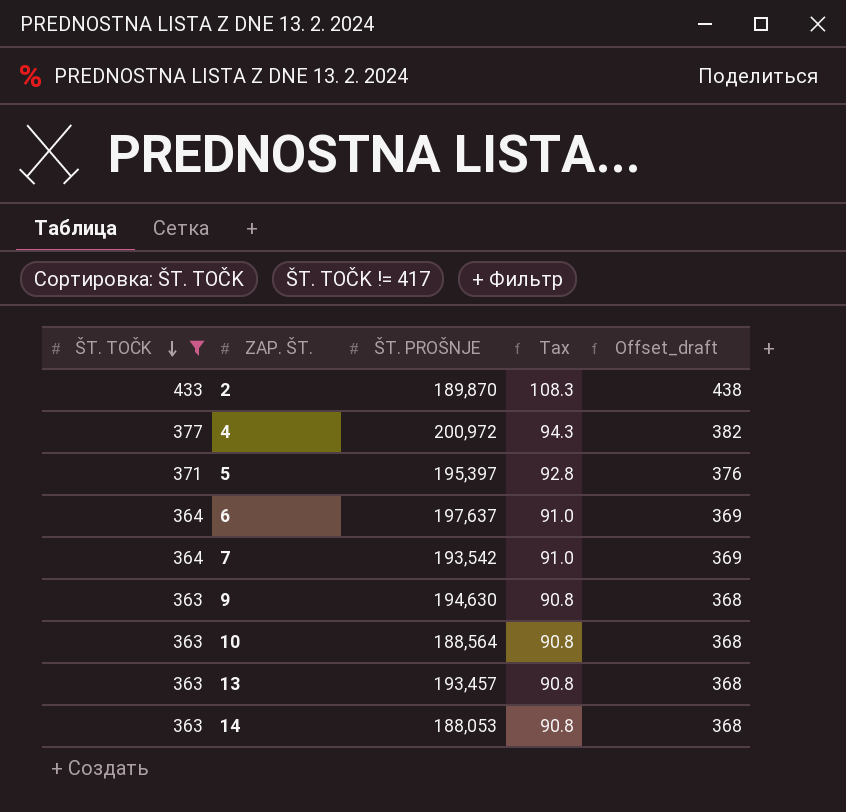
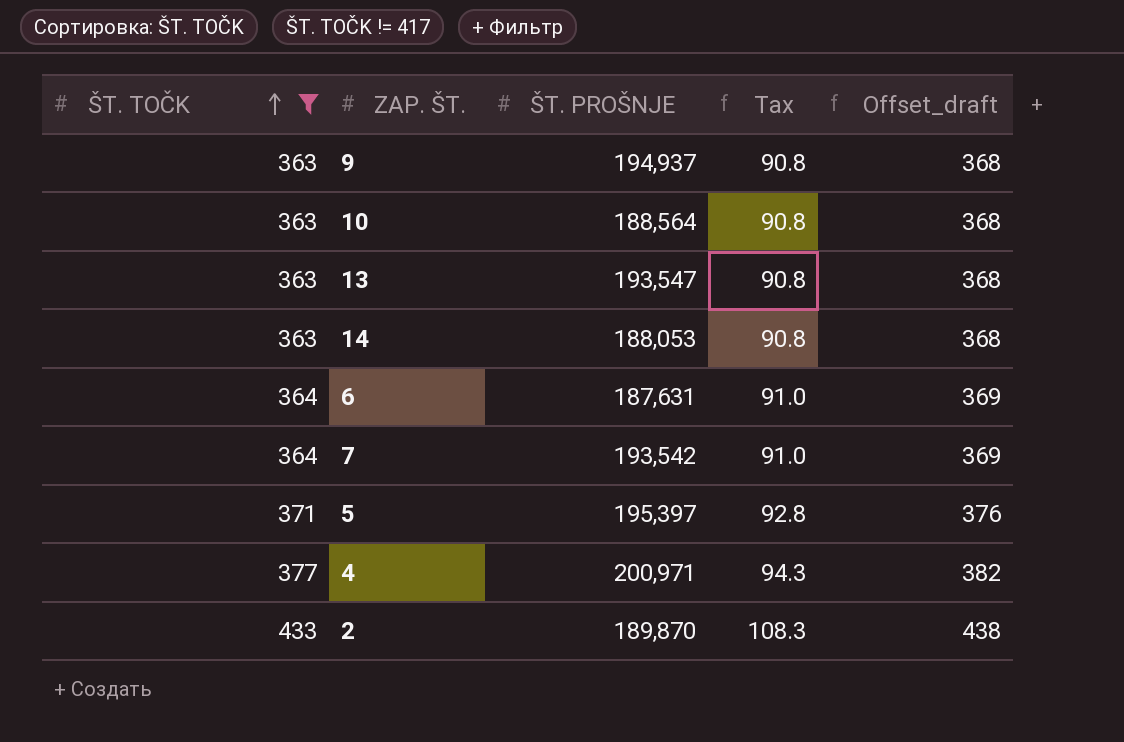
row order: ŠT. TOČK descending -> ŠT. TOČK ascending
9 | ŠT. PROŠNJE: 194,630 -> 194,937
13 | ŠT. PROŠNJE: 193,457 -> 193,547
6 | ŠT. PROŠNJE: 197,637 -> 187,631
4 | ŠT. PROŠNJE: 200,972 -> 200,971

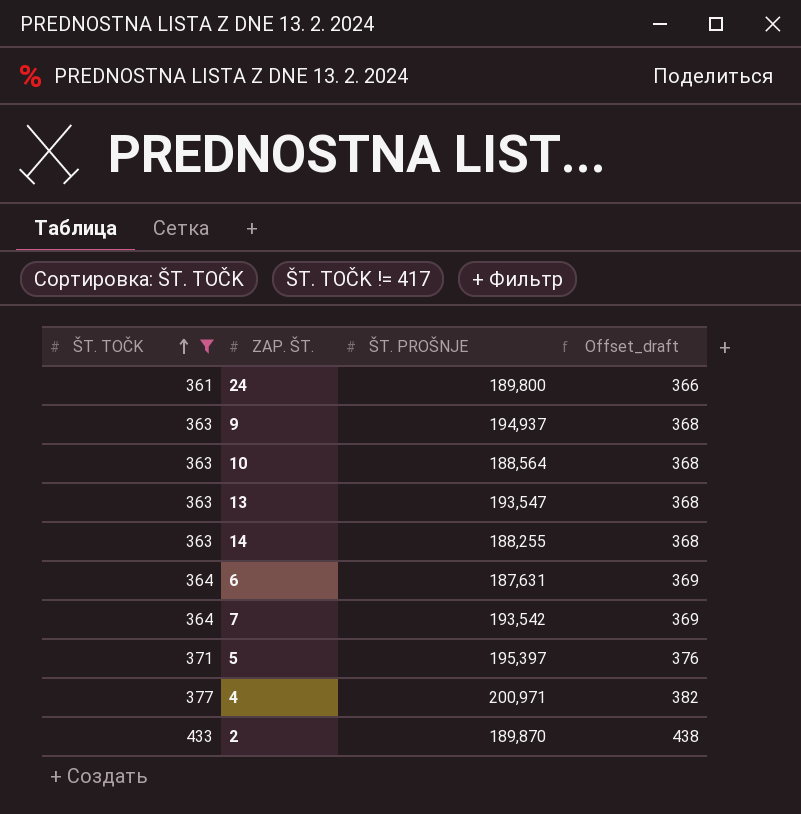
column Tax | formula: [ŠT. TOČK] * 0.25 -> none
row 24: none -> 361 | 189,800 | 366
14 | ŠT. PROŠNJE: 188,053 -> 188,255

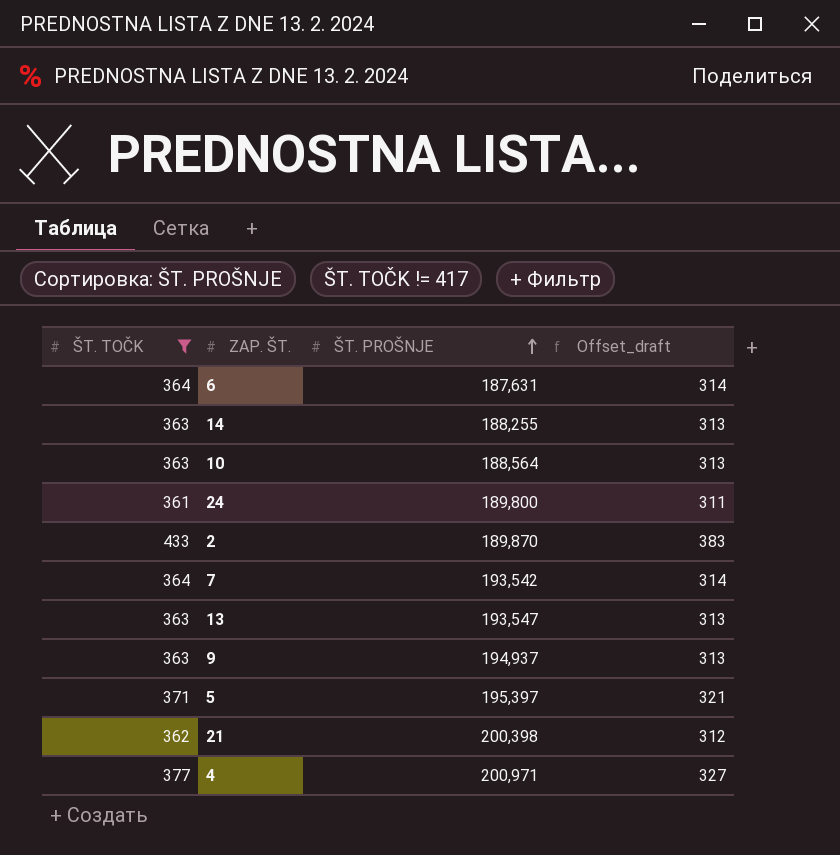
row order: ŠT. TOČK ascending -> ŠT. PROŠNJE ascending
column Offset_draft | formula: [ŠT. TOČK] + 5 -> [ŠT. TOČK] - 50
row 21: none -> 362 | 200,398 | 312

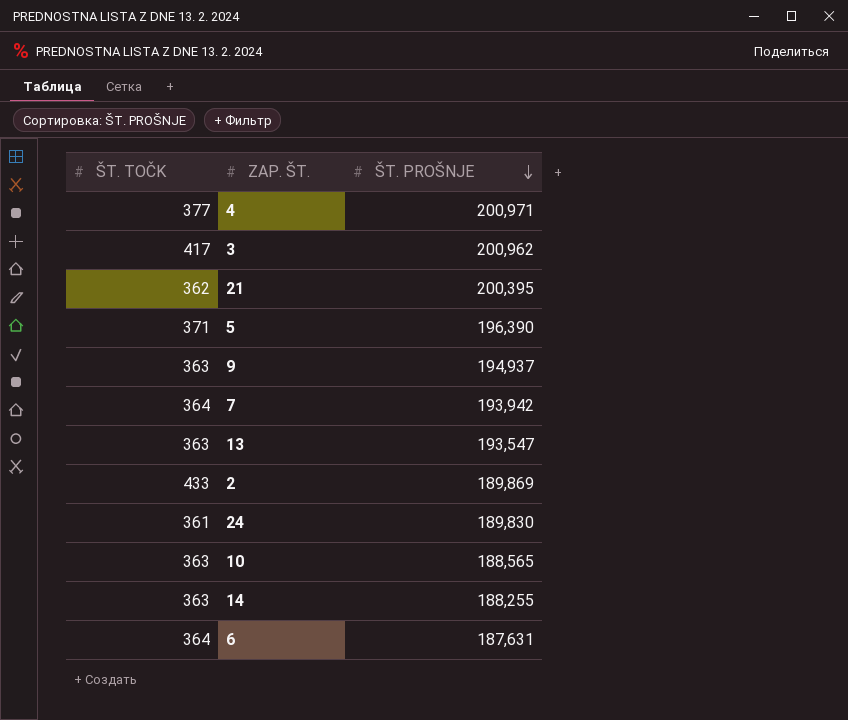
filter: ŠT. TOČK != 417 -> none
row order: ŠT. PROŠNJE ascending -> ŠT. PROŠNJE descending
column Offset_draft | formula: [ŠT. TOČK] - 50 -> none
21 | ŠT. PROŠNJE: 200,398 -> 200,395
5 | ŠT. PROŠNJE: 195,397 -> 196,390
7 | ŠT. PROŠNJE: 193,542 -> 193,942
2 | ŠT. PROŠNJE: 189,870 -> 189,869
24 | ŠT. PROŠNJE: 189,800 -> 189,830
10 | ŠT. PROŠNJE: 188,564 -> 188,565

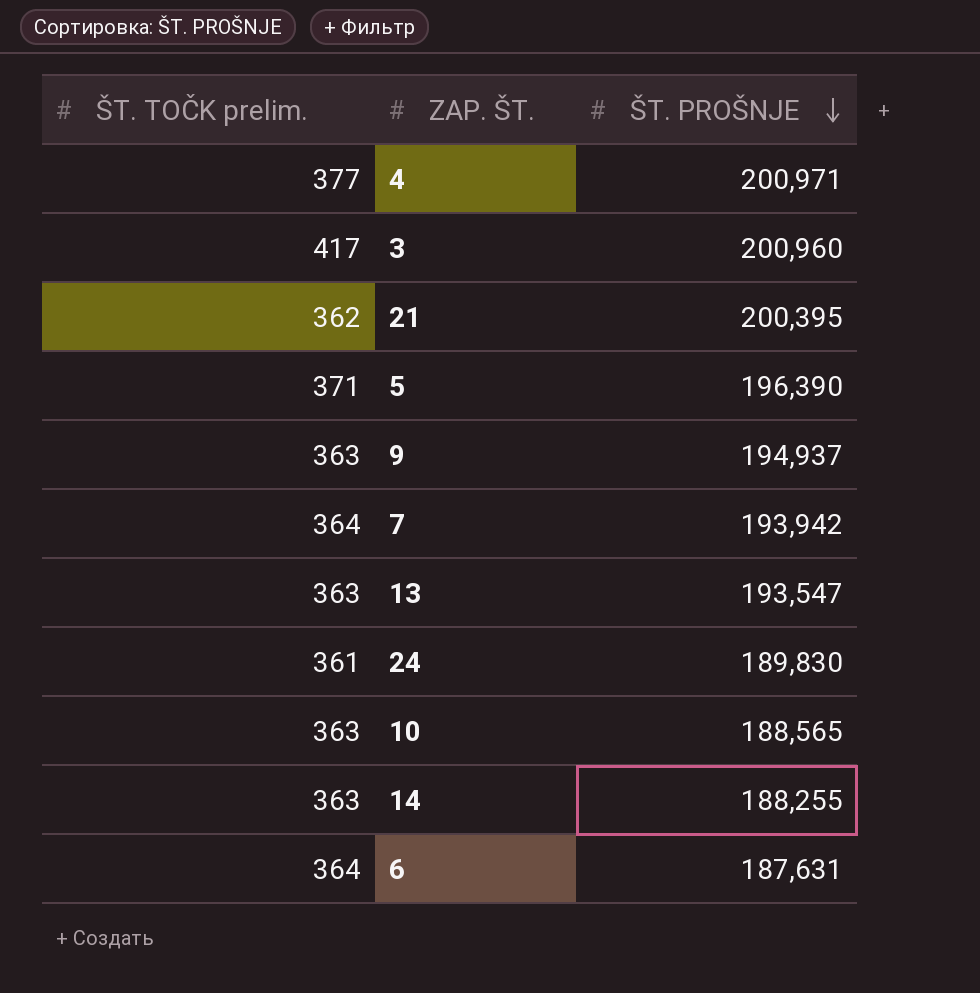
column name: ŠT. TOČK -> ŠT. TOČK prelim.
row 2: 433 | 189,869 -> none
3 | ŠT. PROŠNJE: 200,962 -> 200,960

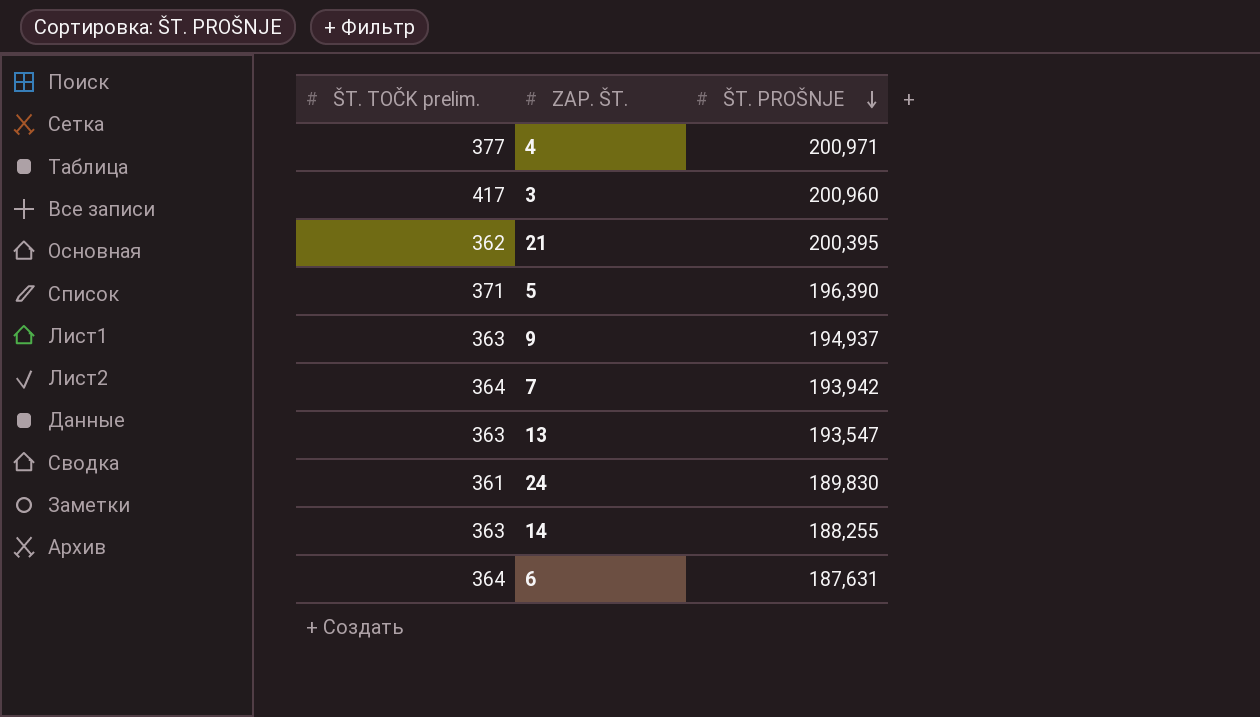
row 10: 363 | 188,565 -> none

